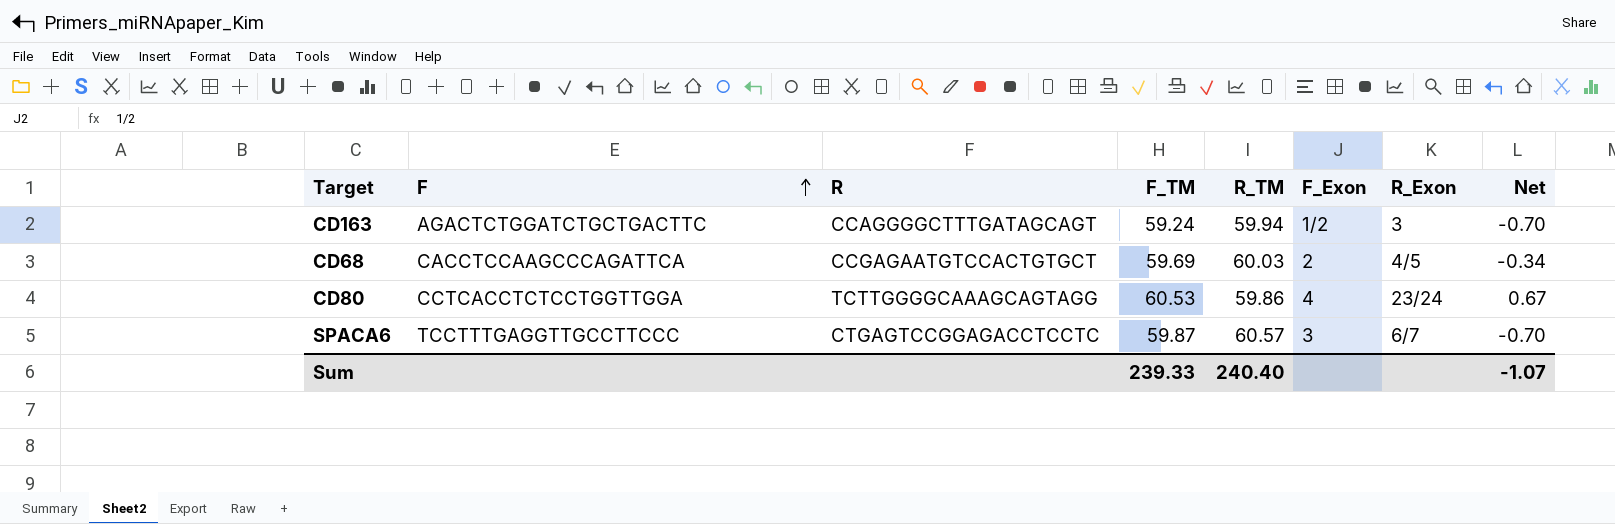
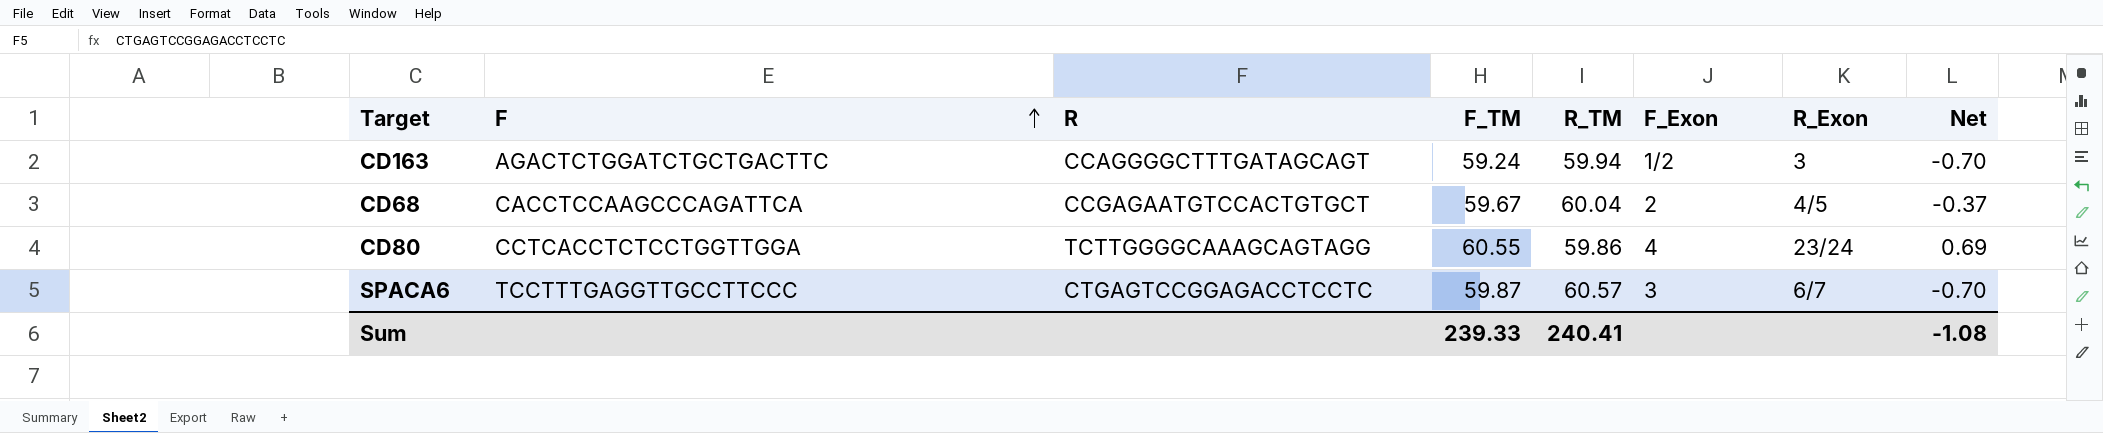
CD68 | F_TM: 59.69 -> 59.67
CD68 | R_TM: 60.03 -> 60.04
CD68 | Net: -0.34 -> -0.37
CD80 | F_TM: 60.53 -> 60.55
CD80 | Net: 0.67 -> 0.69
Sum | R_TM: 240.40 -> 240.41
Sum | Net: -1.07 -> -1.08

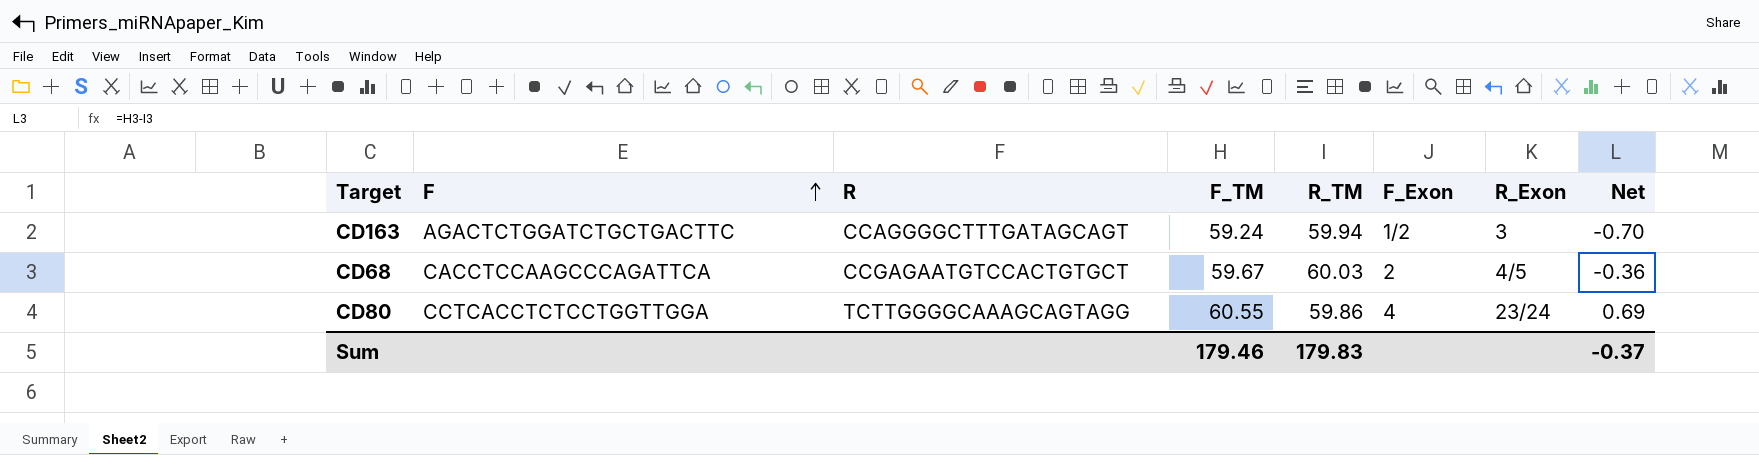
row SPACA6: TCCTTTGAGGTTGCCTTCCC | CTGAGTCCGGAGACCTCCTC | 59.87 | 60.57 | 3 | 6/7 | -0.70 -> none
CD68 | R_TM: 60.04 -> 60.03
CD68 | Net: -0.37 -> -0.36
Sum | F_TM: 239.33 -> 179.46
Sum | R_TM: 240.41 -> 179.83
Sum | Net: -1.08 -> -0.37

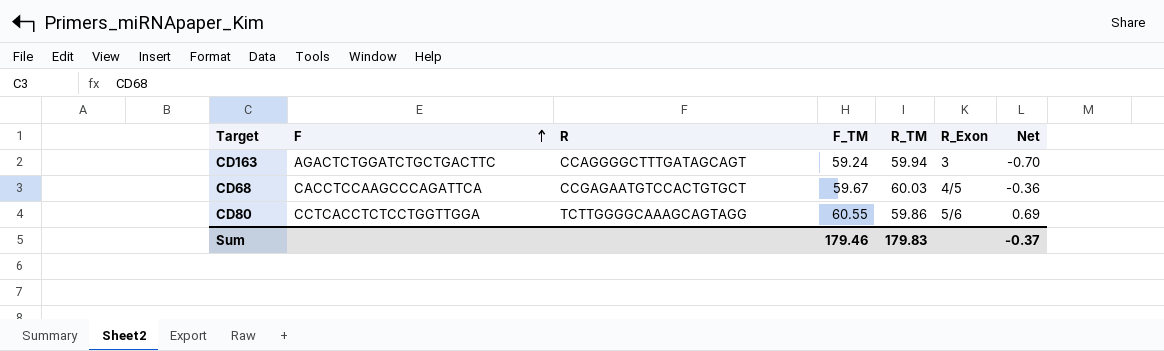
column F_Exon | position: 6 -> none
CD80 | R_Exon: 23/24 -> 5/6

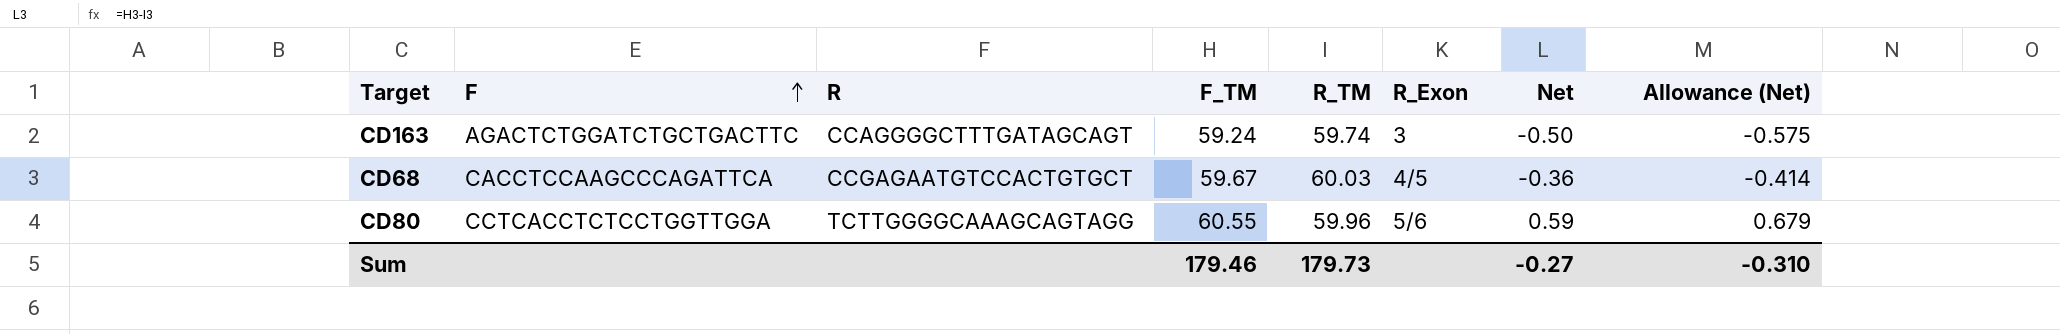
column Allowance (Net) | formula: none -> [Net] * 1.15
CD163 | R_TM: 59.94 -> 59.74
CD163 | Net: -0.70 -> -0.50
CD80 | R_TM: 59.86 -> 59.96
CD80 | Net: 0.69 -> 0.59
Sum | R_TM: 179.83 -> 179.73
Sum | Net: -0.37 -> -0.27

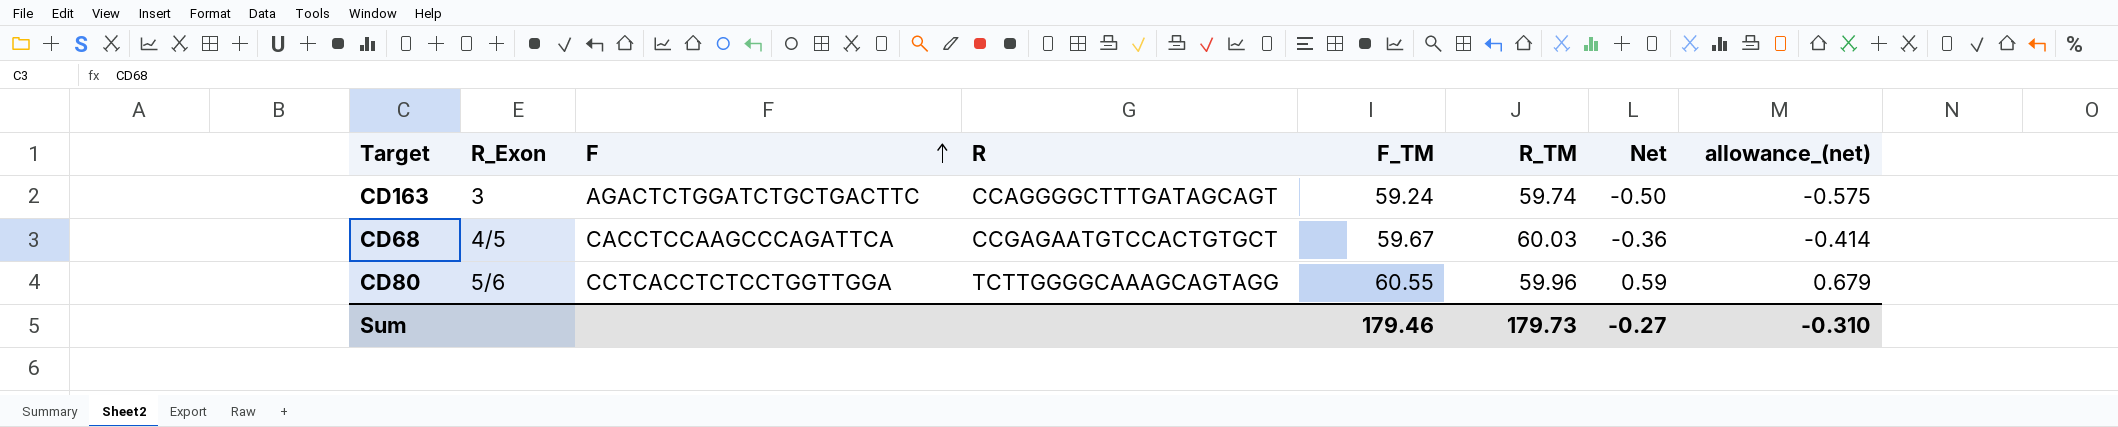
column R_Exon | position: 6 -> 2
column name: Allowance (Net) -> allowance_(net)

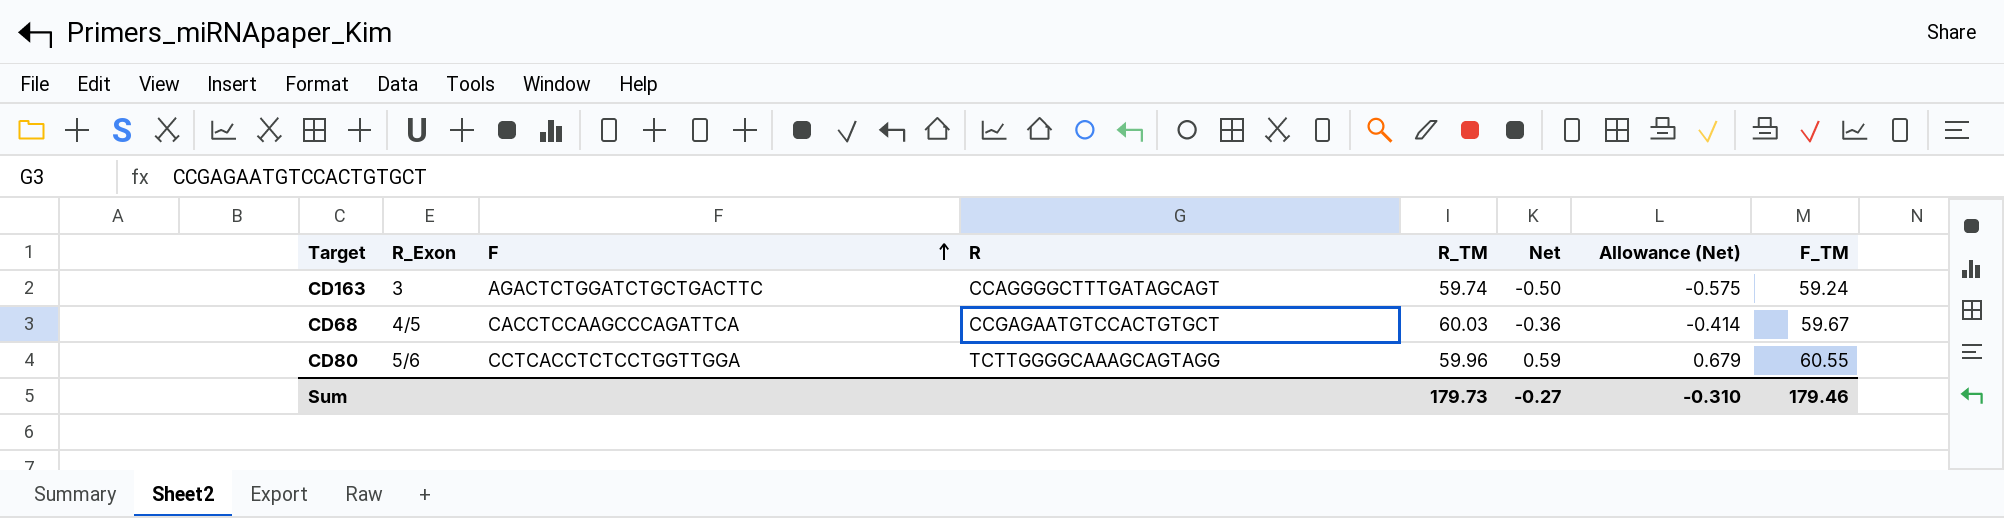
column name: allowance_(net) -> Allowance (Net)
column F_TM | position: 5 -> 8

